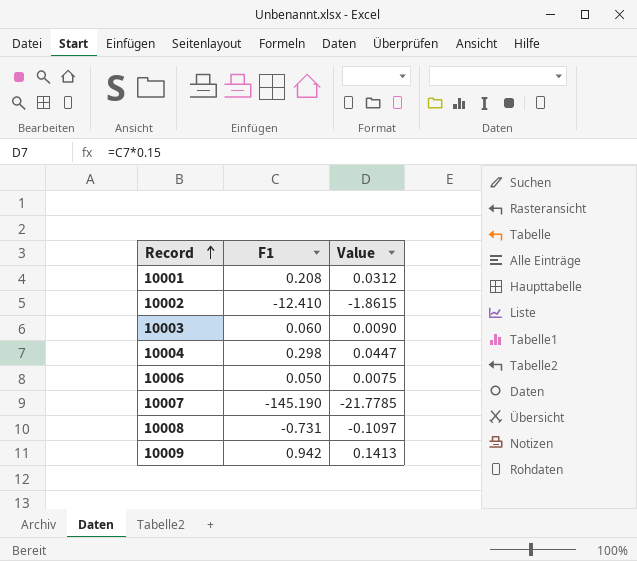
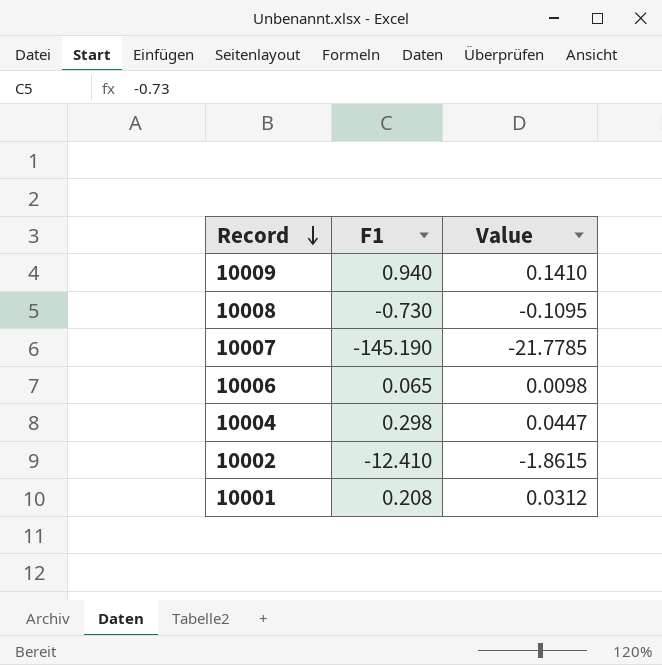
row order: Record ascending -> Record descending
row 10003: 0.060 | 0.0090 -> none
10009 | F1: 0.942 -> 0.940
10009 | Value: 0.1413 -> 0.1410
10008 | F1: -0.731 -> -0.730
10008 | Value: -0.1097 -> -0.1095
10006 | F1: 0.050 -> 0.065
10006 | Value: 0.0075 -> 0.0098

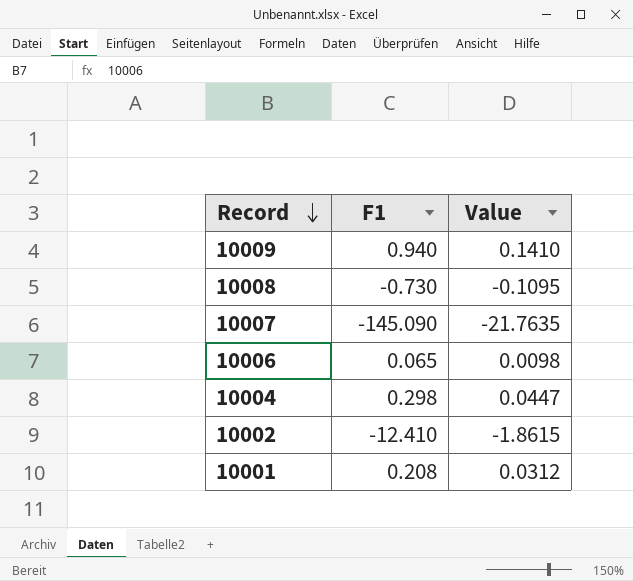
10007 | F1: -145.190 -> -145.090
10007 | Value: -21.7785 -> -21.7635

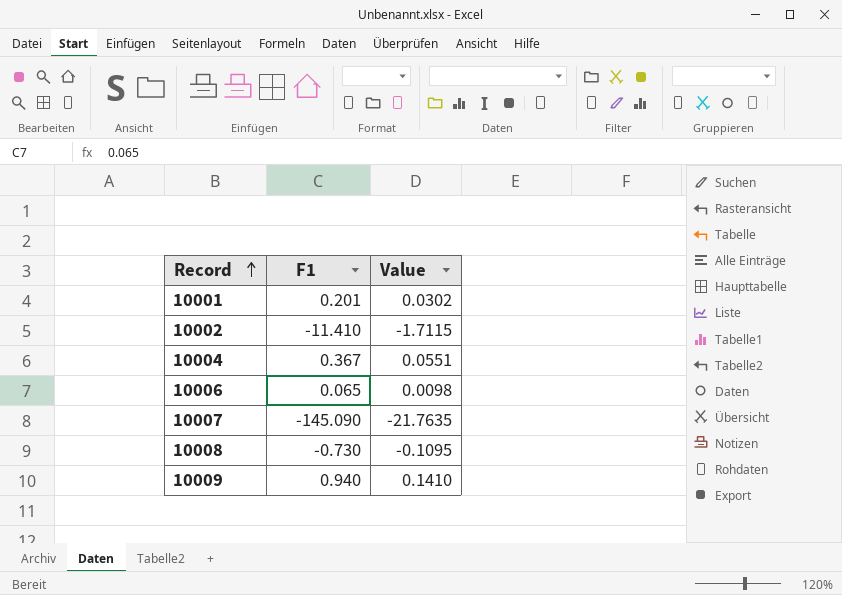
row order: Record descending -> Record ascending
10001 | F1: 0.208 -> 0.201
10001 | Value: 0.0312 -> 0.0302
10002 | F1: -12.410 -> -11.410
10002 | Value: -1.8615 -> -1.7115
10004 | F1: 0.298 -> 0.367
10004 | Value: 0.0447 -> 0.0551

